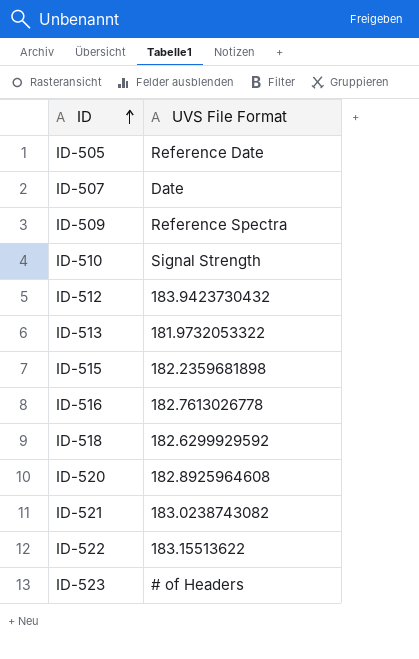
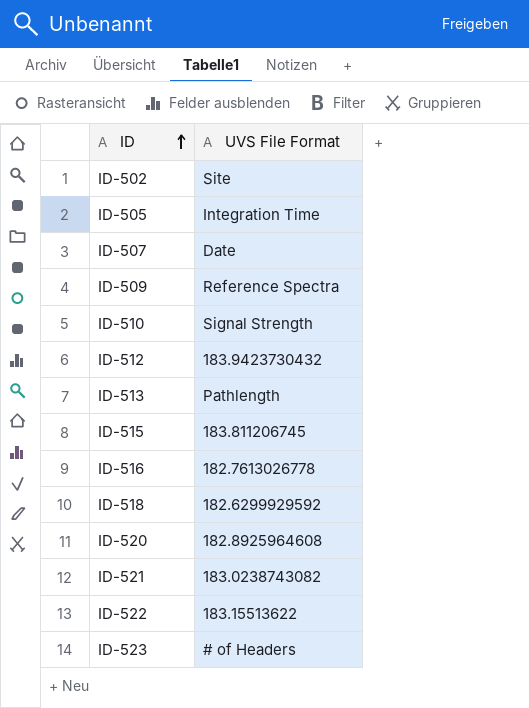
row ID-502: none -> Site
ID-505 | UVS File Format: Reference Date -> Integration Time
ID-513 | UVS File Format: 181.9732053322 -> Pathlength
ID-515 | UVS File Format: 182.2359681898 -> 183.811206745

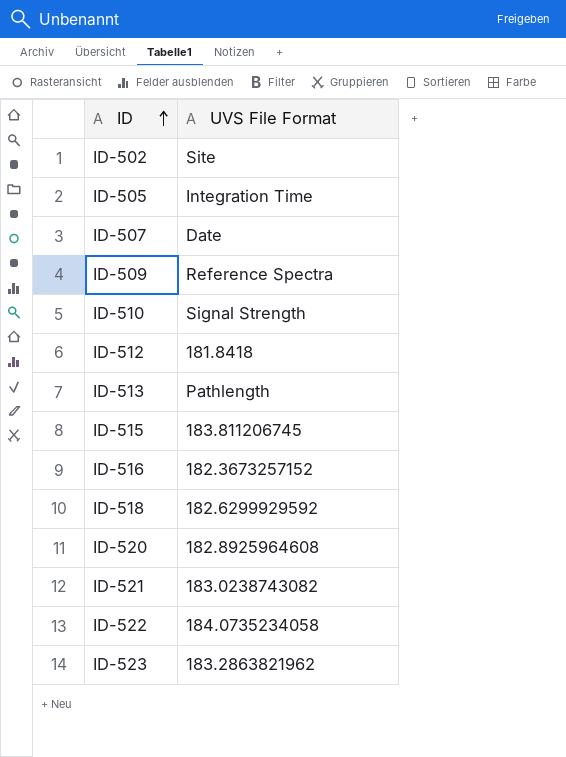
ID-512 | UVS File Format: 183.9423730432 -> 181.8418
ID-516 | UVS File Format: 182.7613026778 -> 182.3673257152
ID-522 | UVS File Format: 183.15513622 -> 184.0735234058
ID-523 | UVS File Format: # of Headers -> 183.2863821962

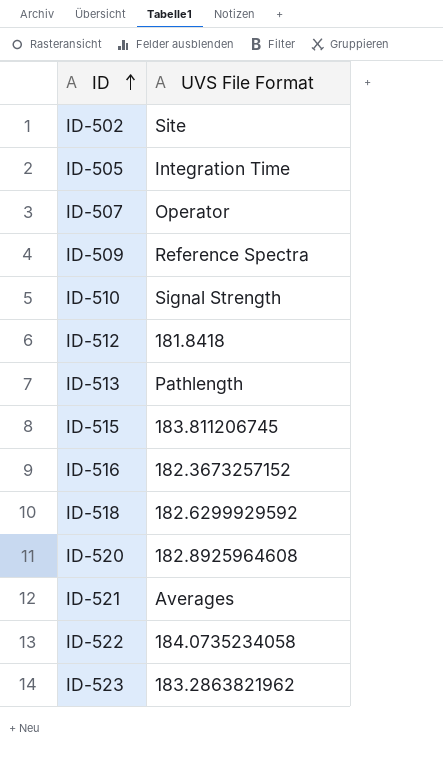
ID-507 | UVS File Format: Date -> Operator
ID-521 | UVS File Format: 183.0238743082 -> Averages

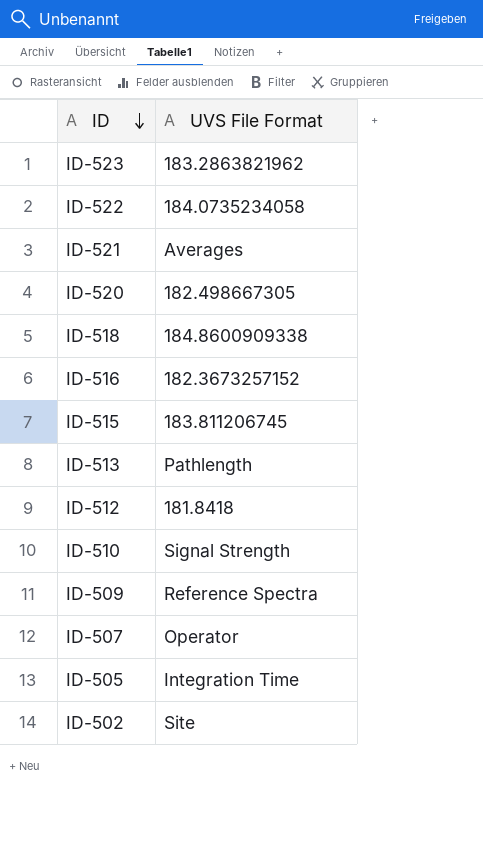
row order: ID ascending -> ID descending
ID-520 | UVS File Format: 182.8925964608 -> 182.498667305
ID-518 | UVS File Format: 182.6299929592 -> 184.8600909338

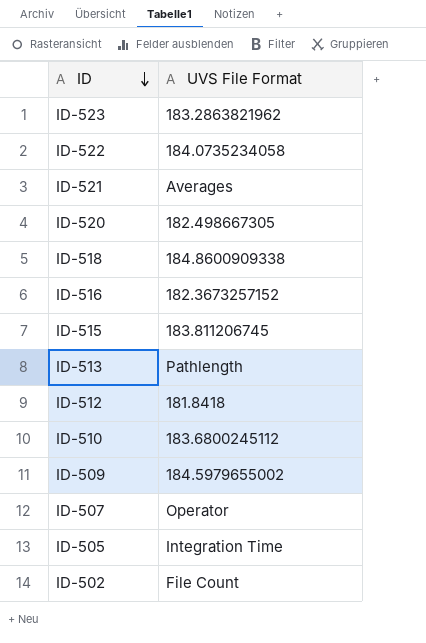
ID-510 | UVS File Format: Signal Strength -> 183.6800245112
ID-509 | UVS File Format: Reference Spectra -> 184.5979655002
ID-502 | UVS File Format: Site -> File Count

